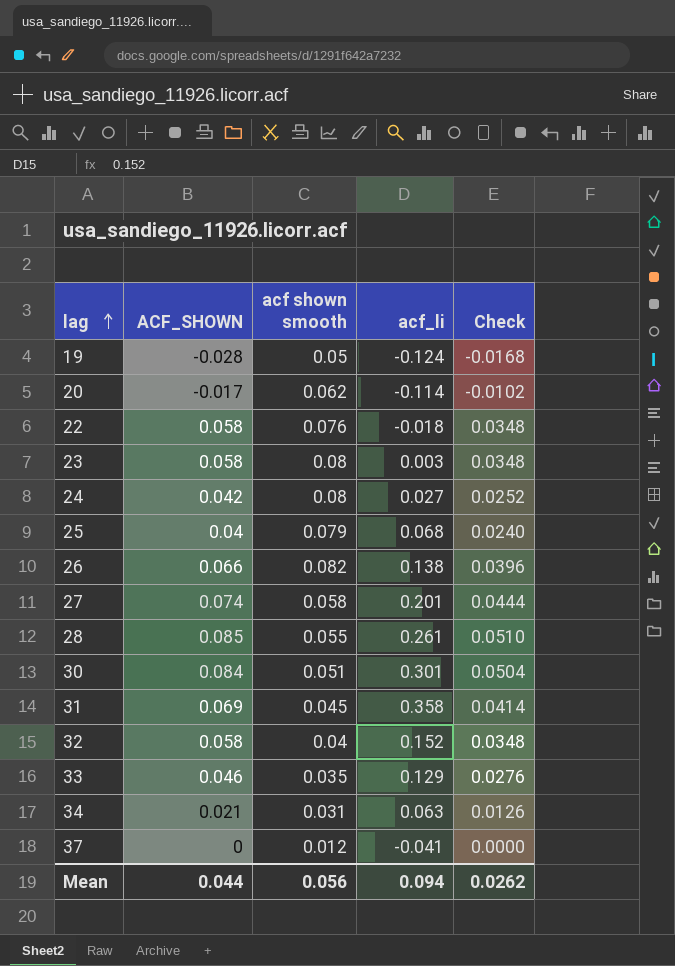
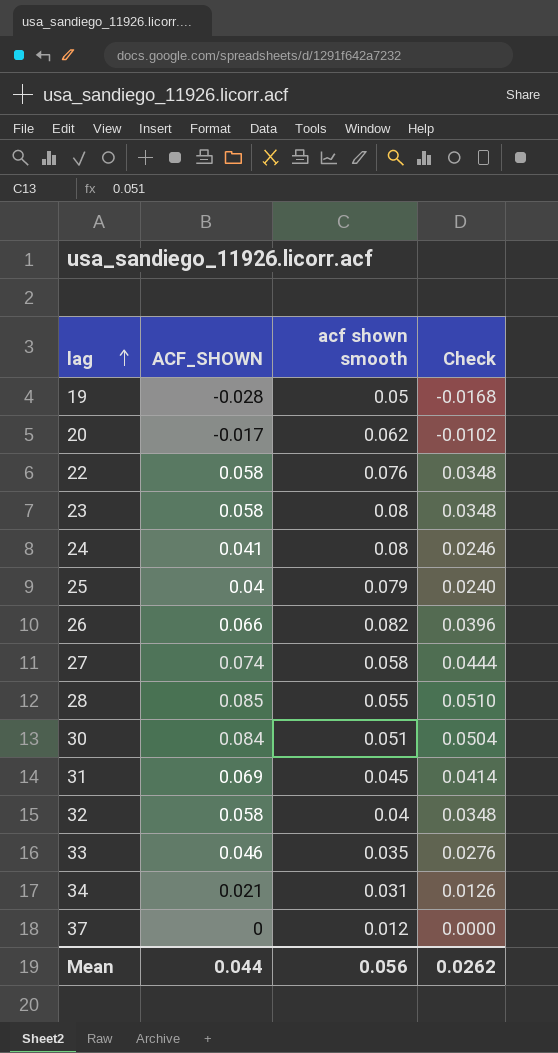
column acf_li | position: 4 -> none
24 | ACF_SHOWN: 0.042 -> 0.041
24 | Check: 0.0252 -> 0.0246

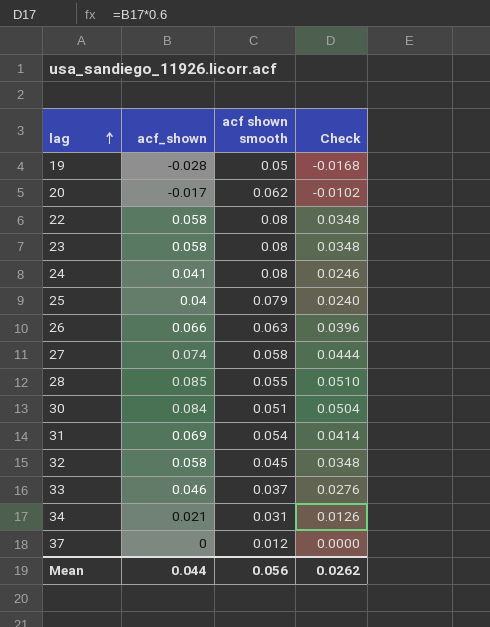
column name: ACF_SHOWN -> acf_shown
22 | acf shown smooth: 0.076 -> 0.08
26 | acf shown smooth: 0.082 -> 0.063
31 | acf shown smooth: 0.045 -> 0.054
32 | acf shown smooth: 0.04 -> 0.045
33 | acf shown smooth: 0.035 -> 0.037

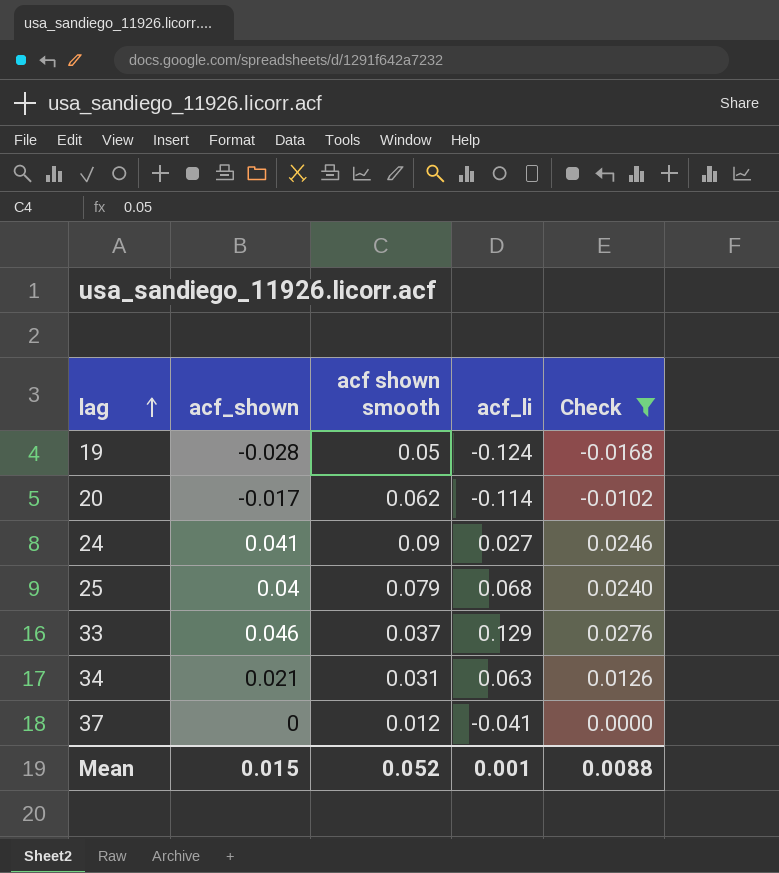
filter: none -> Check <= 0.0276
column acf_li | position: none -> 4
24 | acf shown smooth: 0.08 -> 0.09
Mean | acf_shown: 0.044 -> 0.015
Mean | acf shown smooth: 0.056 -> 0.052
Mean | Check: 0.0262 -> 0.0088

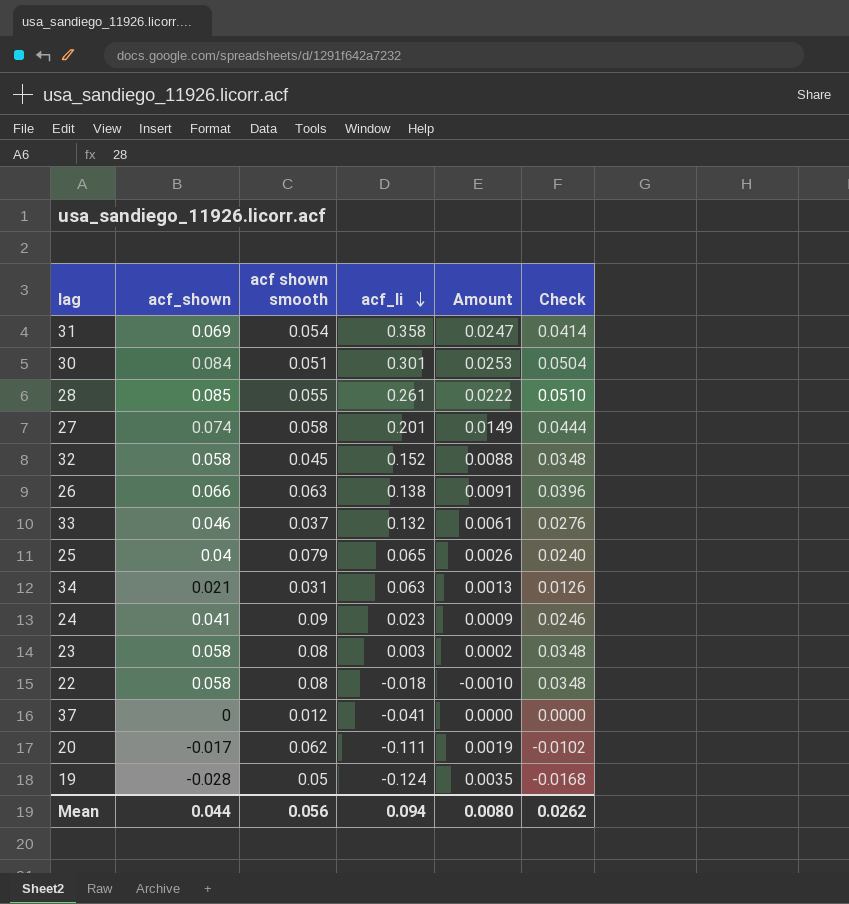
filter: Check <= 0.0276 -> none
row order: lag ascending -> acf_li descending
column Amount | formula: none -> [acf_shown] * [acf_li]
33 | acf_li: 0.129 -> 0.132
25 | acf_li: 0.068 -> 0.065
24 | acf_li: 0.027 -> 0.023
20 | acf_li: -0.114 -> -0.111
Mean | acf_shown: 0.015 -> 0.044
Mean | acf shown smooth: 0.052 -> 0.056
Mean | acf_li: 0.001 -> 0.094
Mean | Check: 0.0088 -> 0.0262

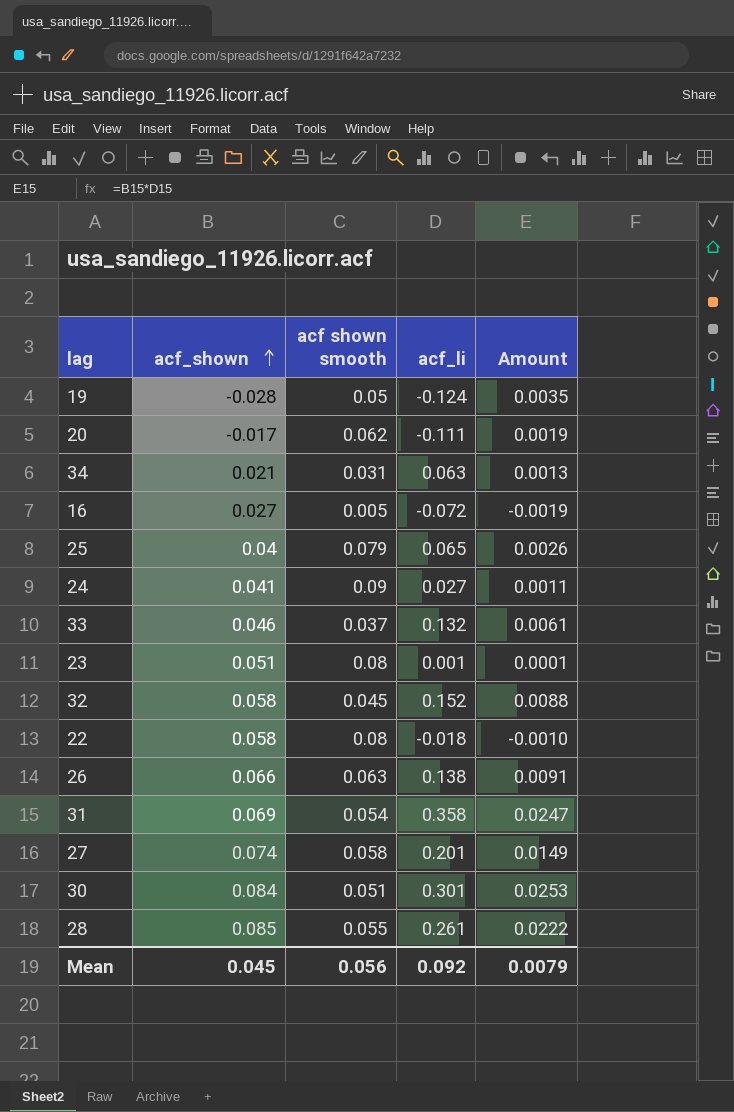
row order: acf_li descending -> acf_shown ascending
column Check | formula: [acf_shown] * 0.6 -> none
row 37: 0 | 0.012 | -0.041 | 0.0000 | 0.0000 -> none
row 16: none -> 0.027 | 0.005 | -0.072 | -0.0019
24 | acf_li: 0.023 -> 0.027
24 | Amount: 0.0009 -> 0.0011
23 | acf_shown: 0.058 -> 0.051
23 | acf_li: 0.003 -> 0.001
23 | Amount: 0.0002 -> 0.0001
Mean | acf_shown: 0.044 -> 0.045
Mean | acf_li: 0.094 -> 0.092
Mean | Amount: 0.0080 -> 0.0079

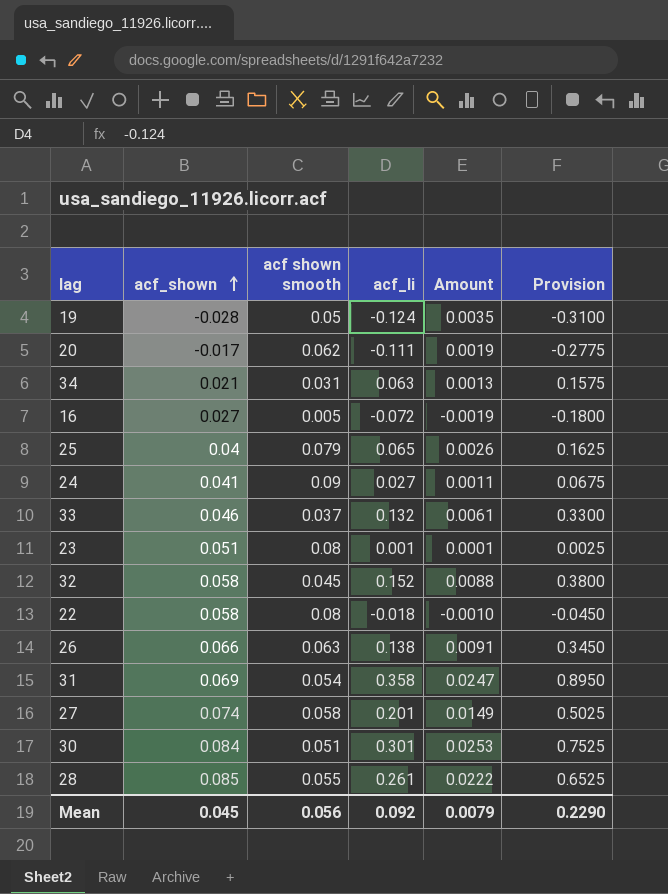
column Provision | formula: none -> [acf_li] * 2.5

